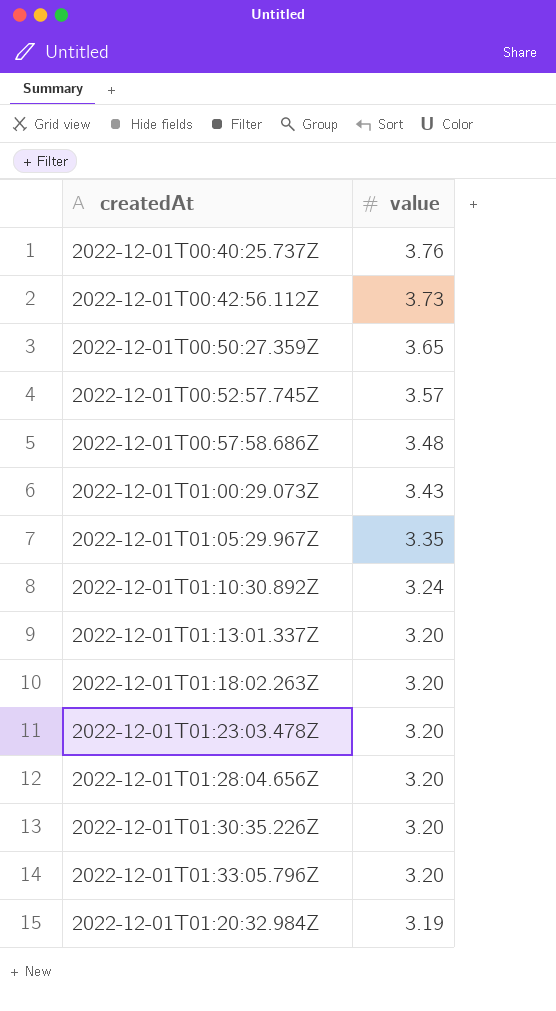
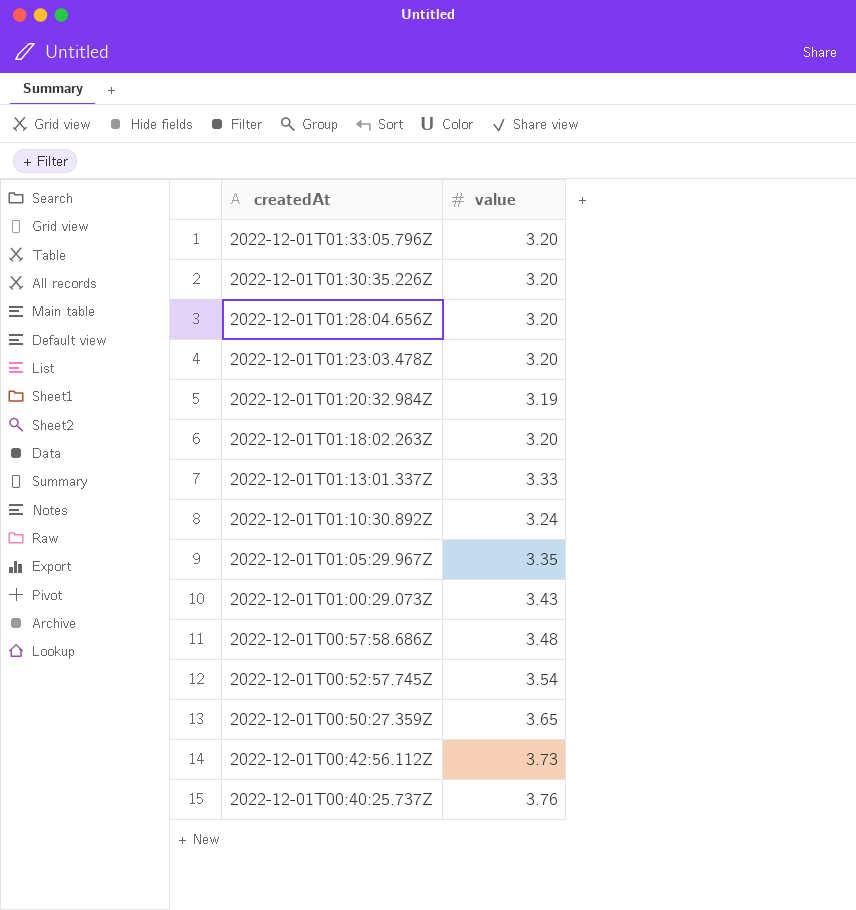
row order: value descending -> createdAt descending
2022-12-01T01:13:01.337Z | value: 3.20 -> 3.33
2022-12-01T00:52:57.745Z | value: 3.57 -> 3.54

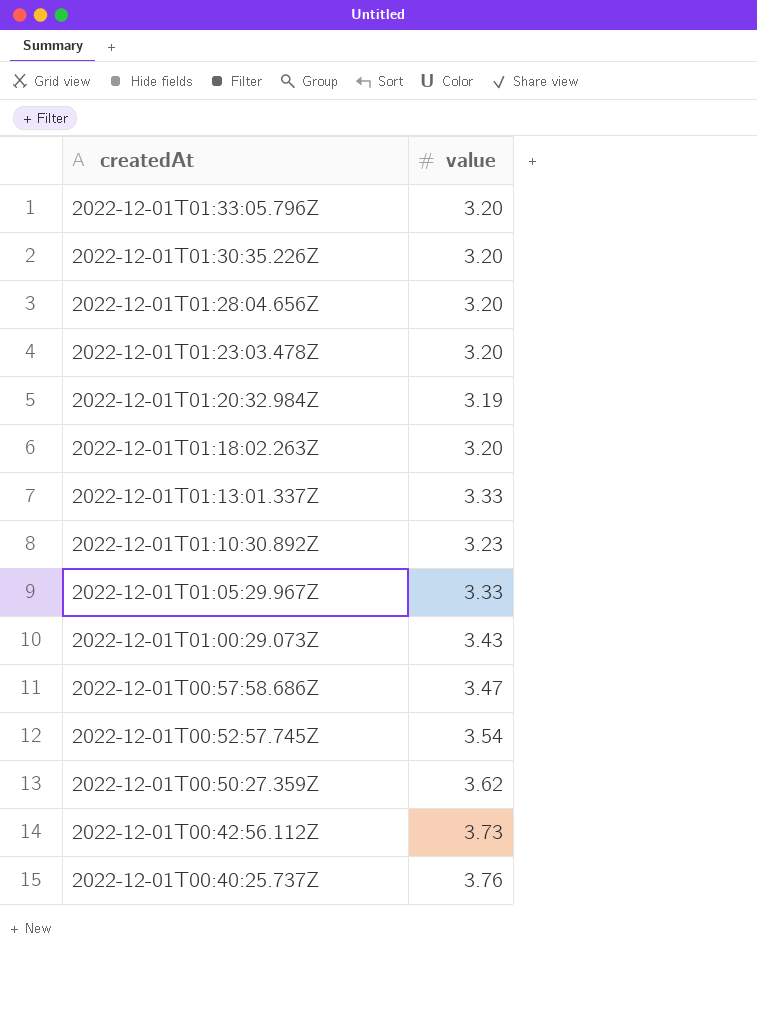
2022-12-01T01:10:30.892Z | value: 3.24 -> 3.23
2022-12-01T01:05:29.967Z | value: 3.35 -> 3.33
2022-12-01T00:57:58.686Z | value: 3.48 -> 3.47
2022-12-01T00:50:27.359Z | value: 3.65 -> 3.62

